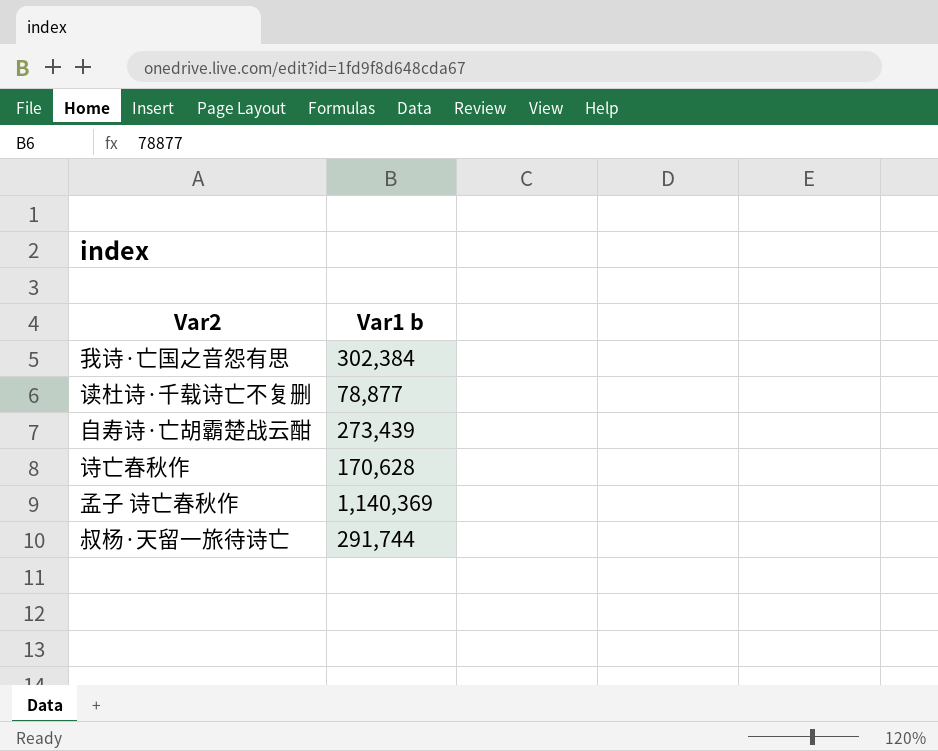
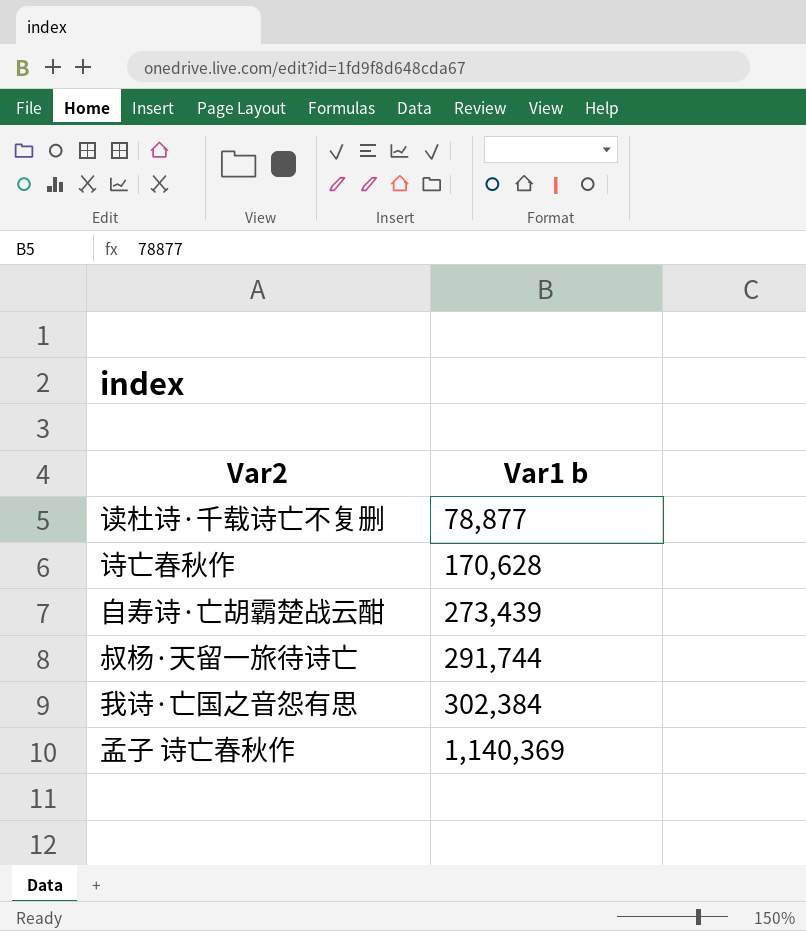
row order: none -> Var1 b ascending

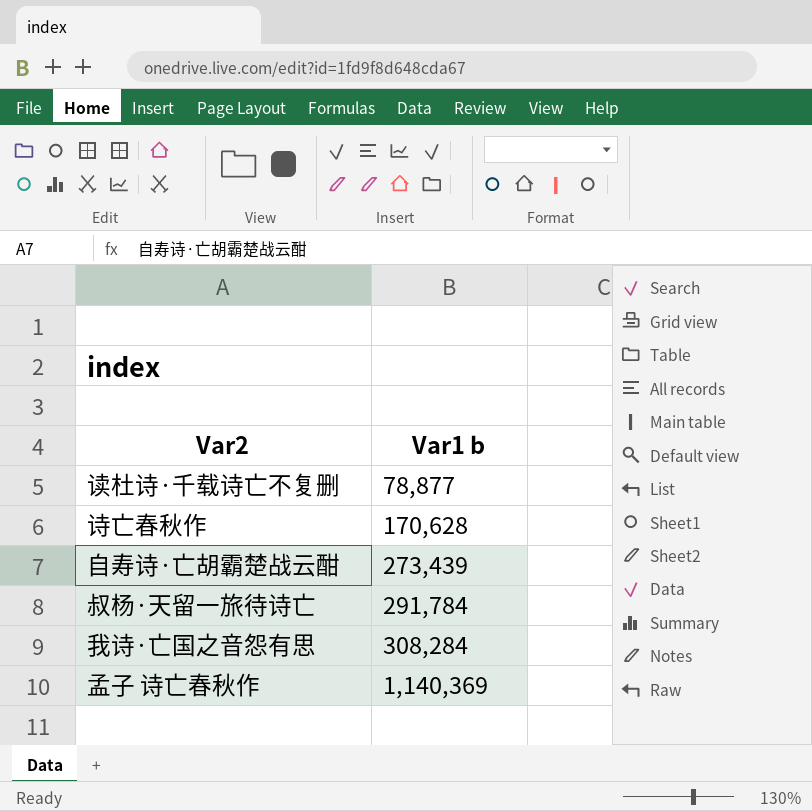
叔杨·天留一旅待诗亡 | Var1 b: 291,744 -> 291,784
我诗·亡国之音怨有思 | Var1 b: 302,384 -> 308,284

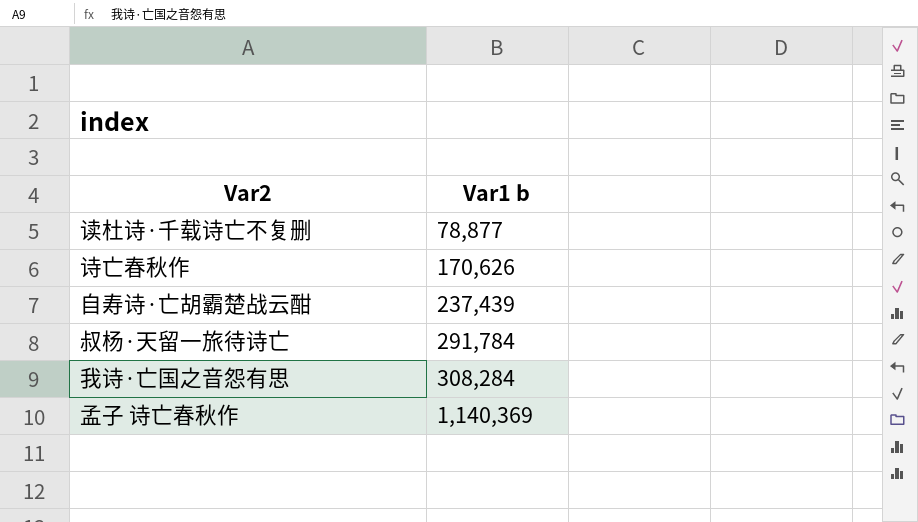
诗亡春秋作 | Var1 b: 170,628 -> 170,626
自寿诗·亡胡霸楚战云酣 | Var1 b: 273,439 -> 237,439

